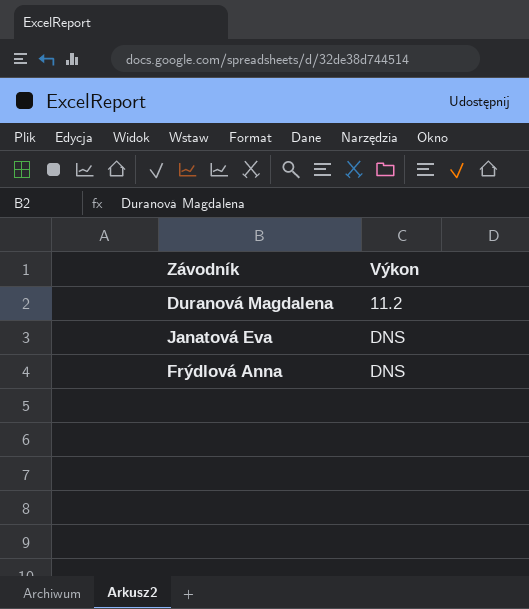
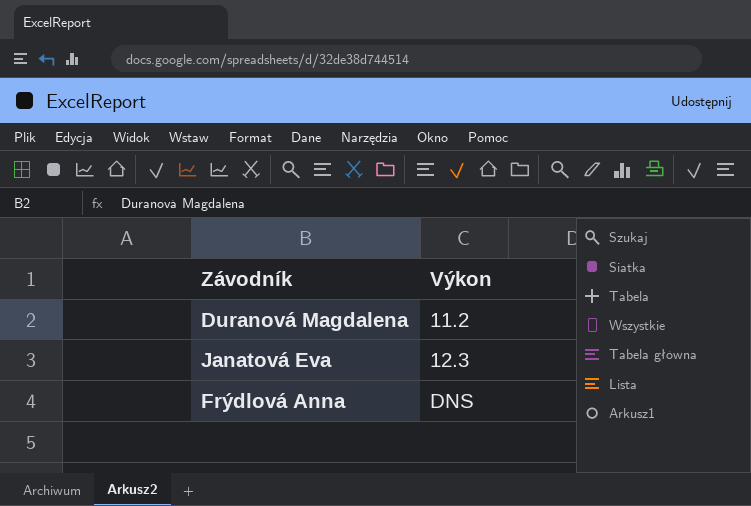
Janatová Eva | Výkon: DNS -> 12.3

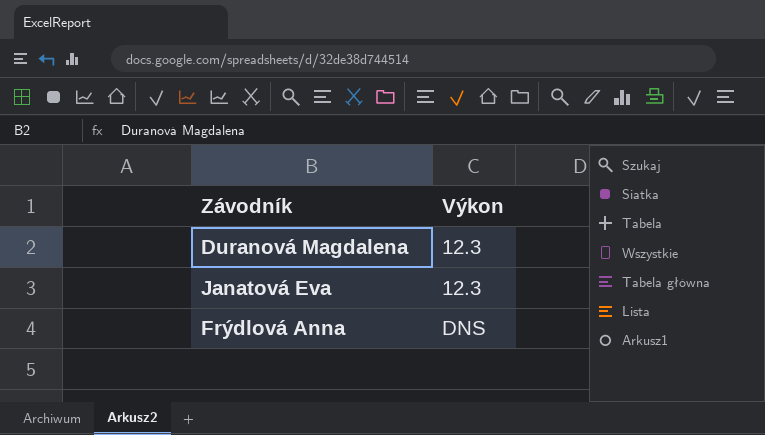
Duranová Magdalena | Výkon: 11.2 -> 12.3

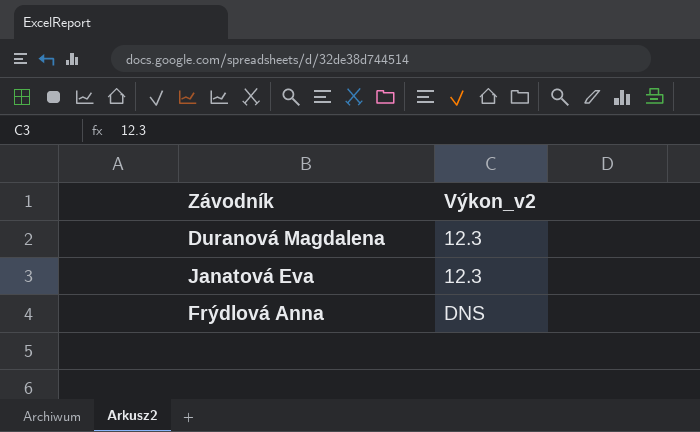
column name: Výkon -> Výkon_v2

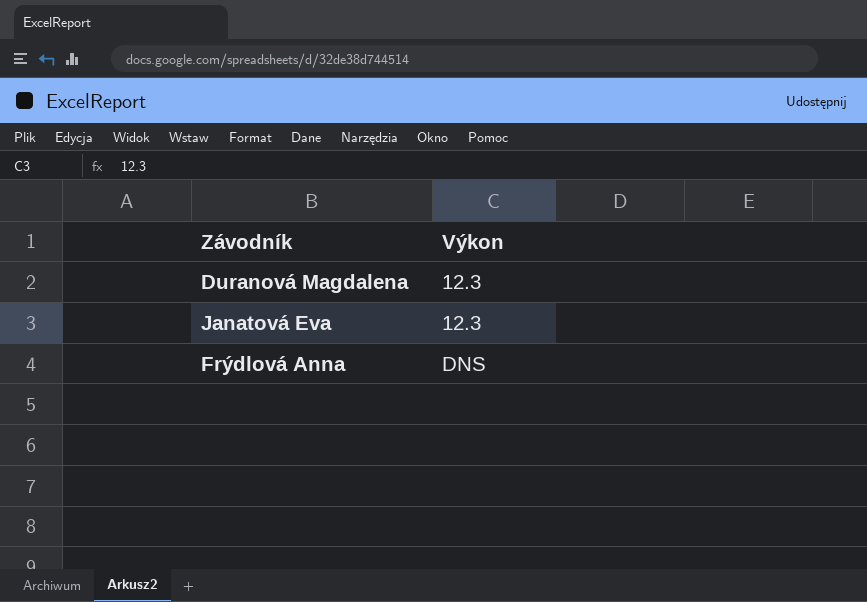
column name: Výkon_v2 -> Výkon

